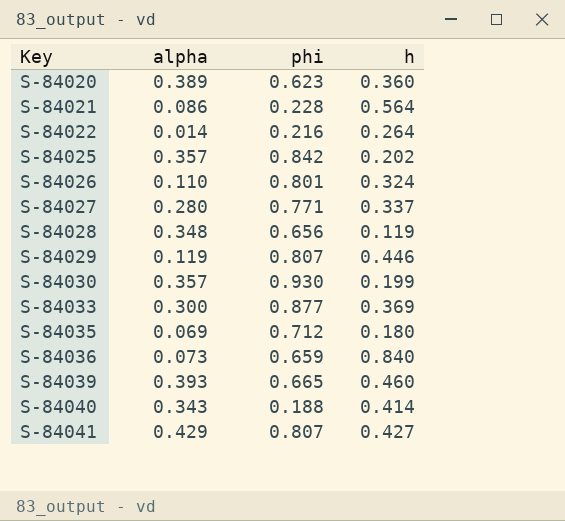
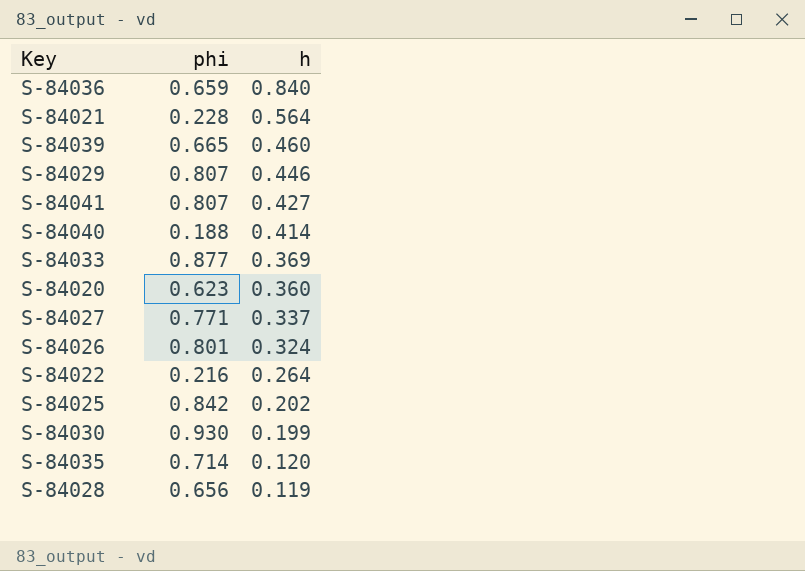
row order: Key ascending -> h descending
column alpha | position: 2 -> none
S-84035 | phi: 0.712 -> 0.714
S-84035 | h: 0.180 -> 0.120

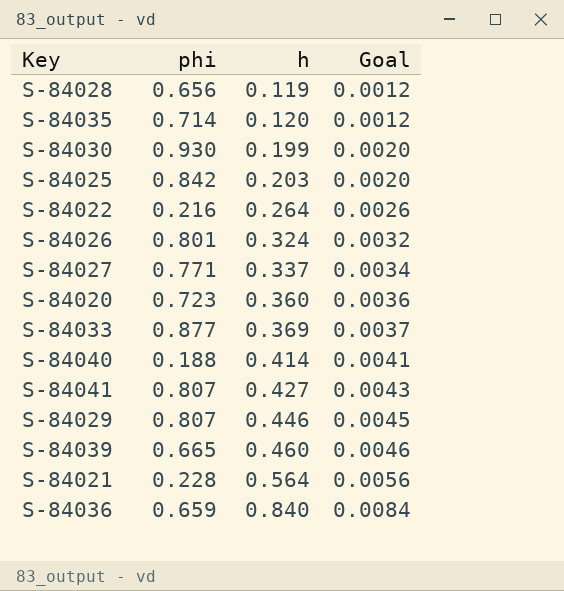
row order: h descending -> h ascending
column Goal | formula: none -> [h] * 0.01
S-84025 | h: 0.202 -> 0.203
S-84020 | phi: 0.623 -> 0.723

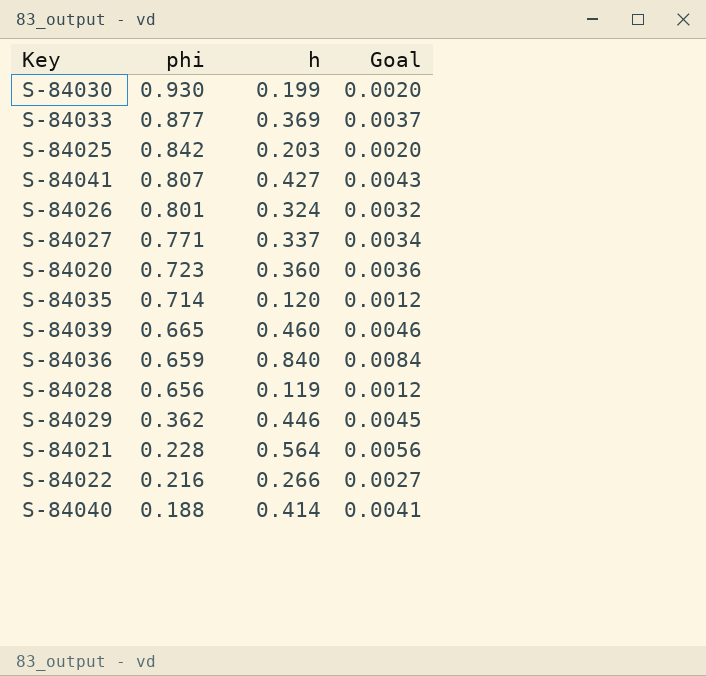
row order: h ascending -> phi descending
S-84029 | phi: 0.807 -> 0.362
S-84022 | h: 0.264 -> 0.266
S-84022 | Goal: 0.0026 -> 0.0027

